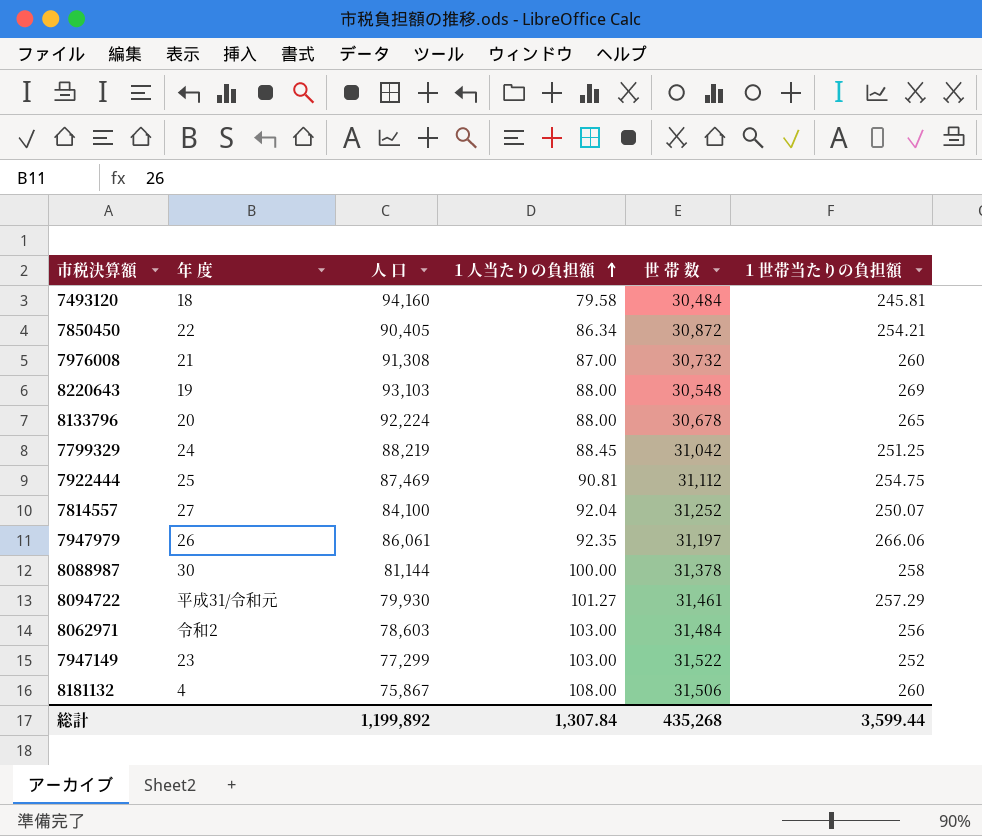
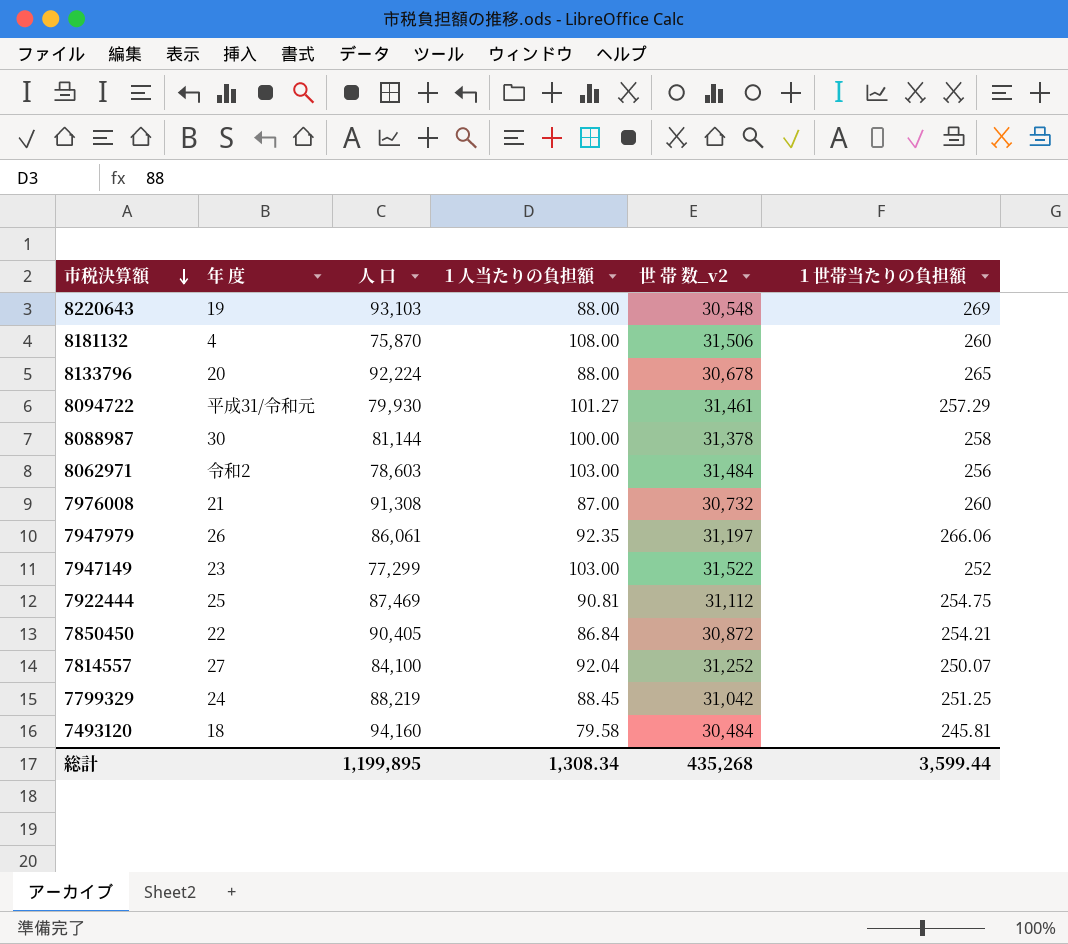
row order: １人当たりの負担額 ascending -> 市税決算額 descending
column name: 世 帯 数 -> 世 帯 数_v2
8181132 | 人 口: 75,867 -> 75,870
7850450 | １人当たりの負担額: 86.34 -> 86.84
総計 | 人 口: 1,199,892 -> 1,199,895
総計 | １人当たりの負担額: 1,307.84 -> 1,308.34

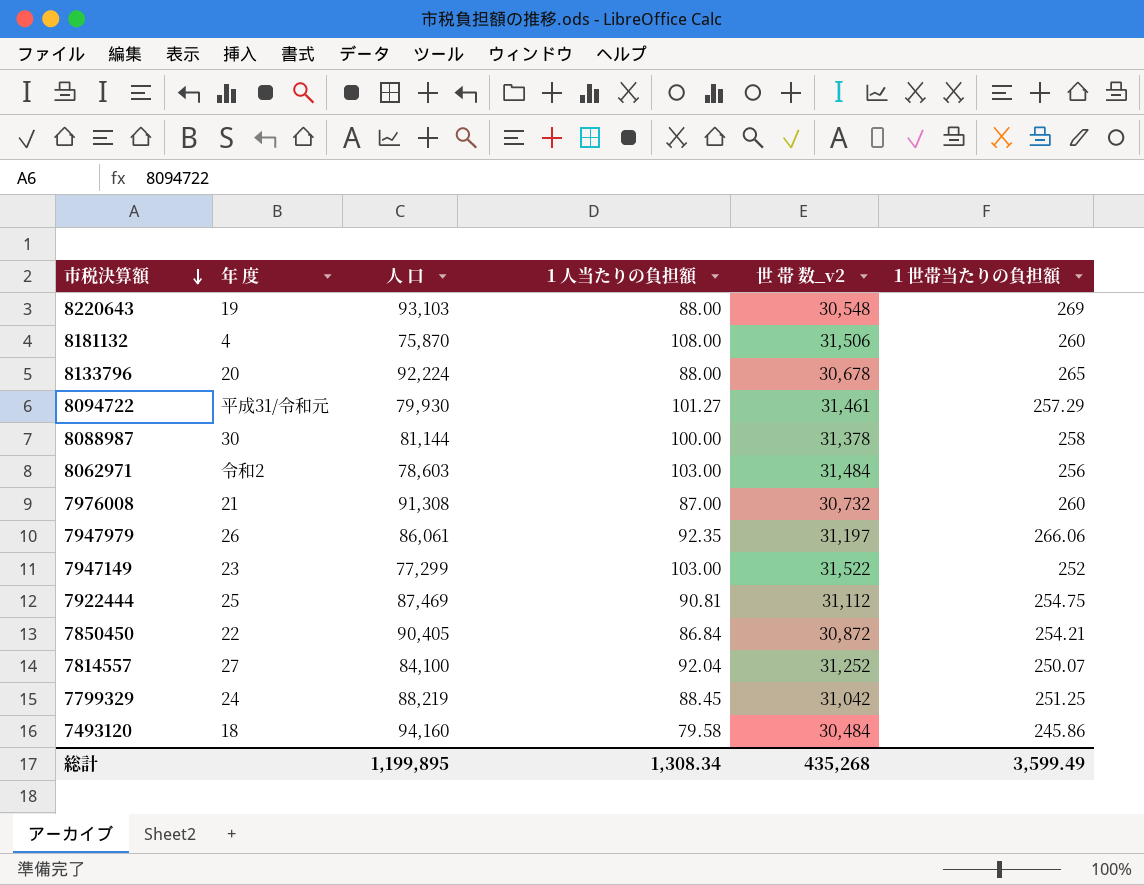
7493120 | １世帯当たりの負担額: 245.81 -> 245.86
総計 | １世帯当たりの負担額: 3,599.44 -> 3,599.49

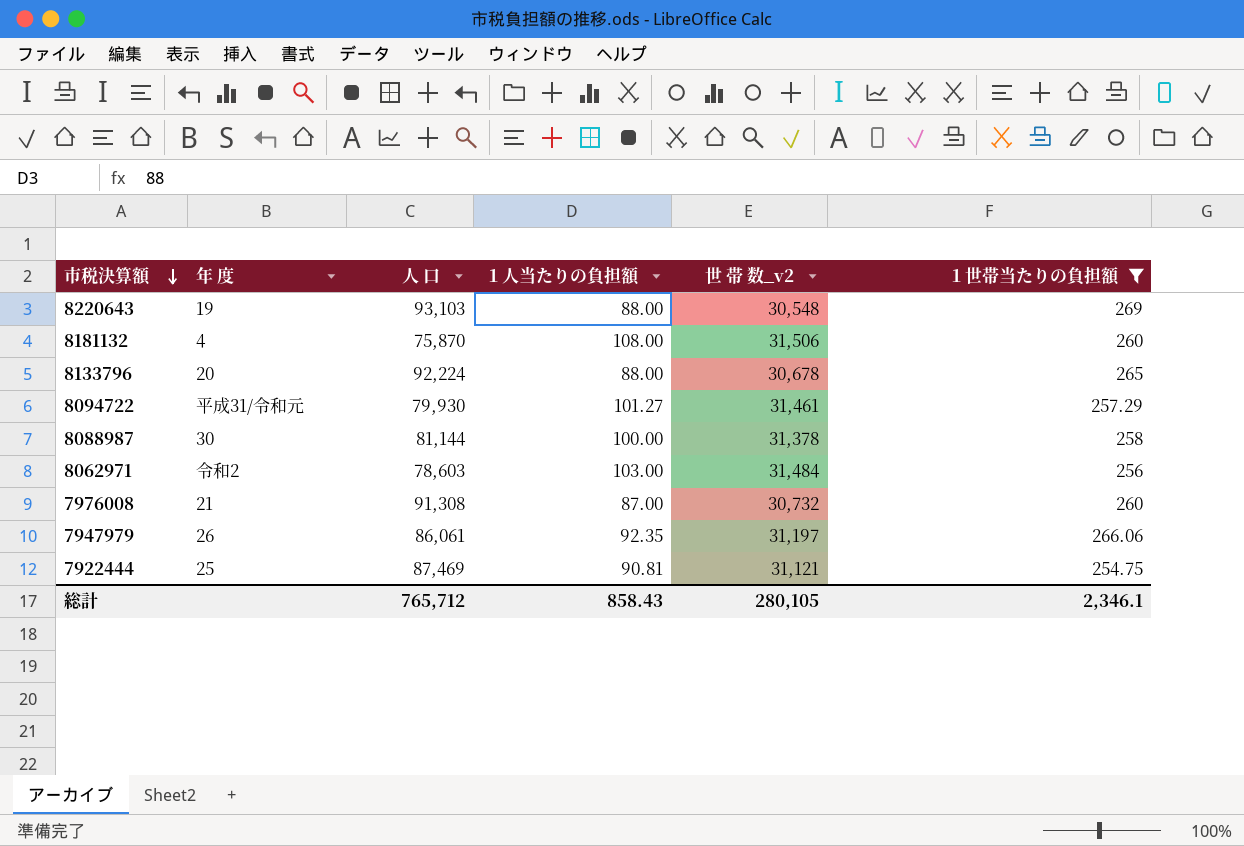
filter: none -> １世帯当たりの負担額 >= 254.75
7922444 | 世 帯 数_v2: 31,112 -> 31,121
総計 | 人 口: 1,199,895 -> 765,712
総計 | １人当たりの負担額: 1,308.34 -> 858.43
総計 | 世 帯 数_v2: 435,268 -> 280,105
総計 | １世帯当たりの負担額: 3,599.49 -> 2,346.1

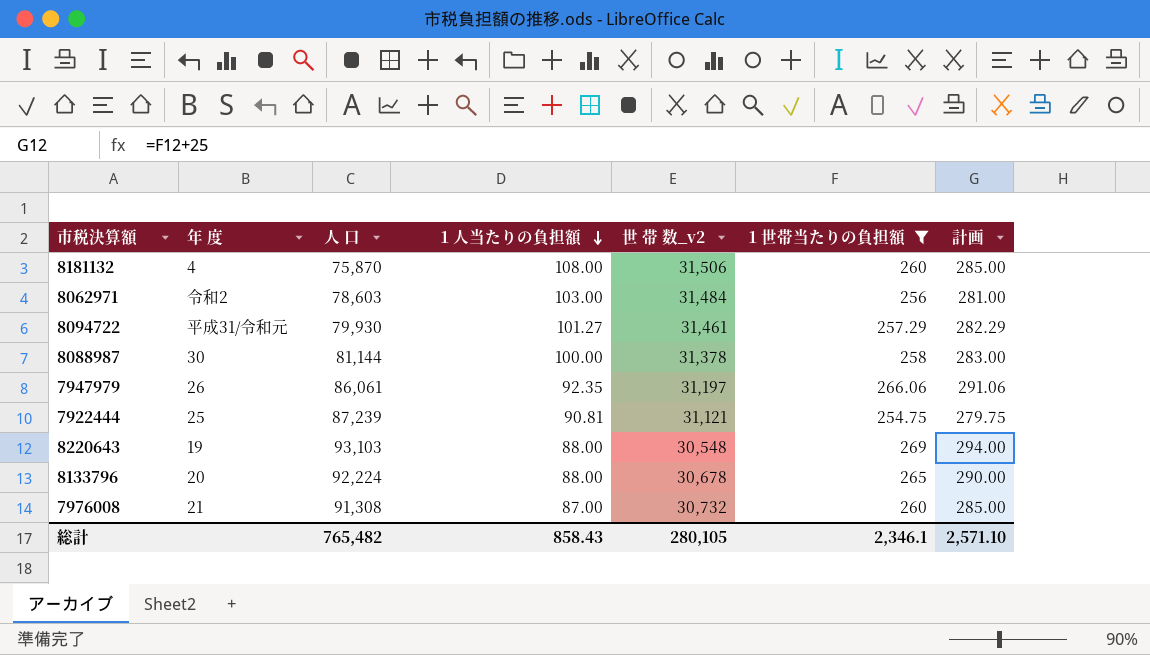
row order: 市税決算額 descending -> １人当たりの負担額 descending
column 計画 | formula: none -> [１世帯当たりの負担額] + 25
7922444 | 人 口: 87,469 -> 87,239
総計 | 人 口: 765,712 -> 765,482

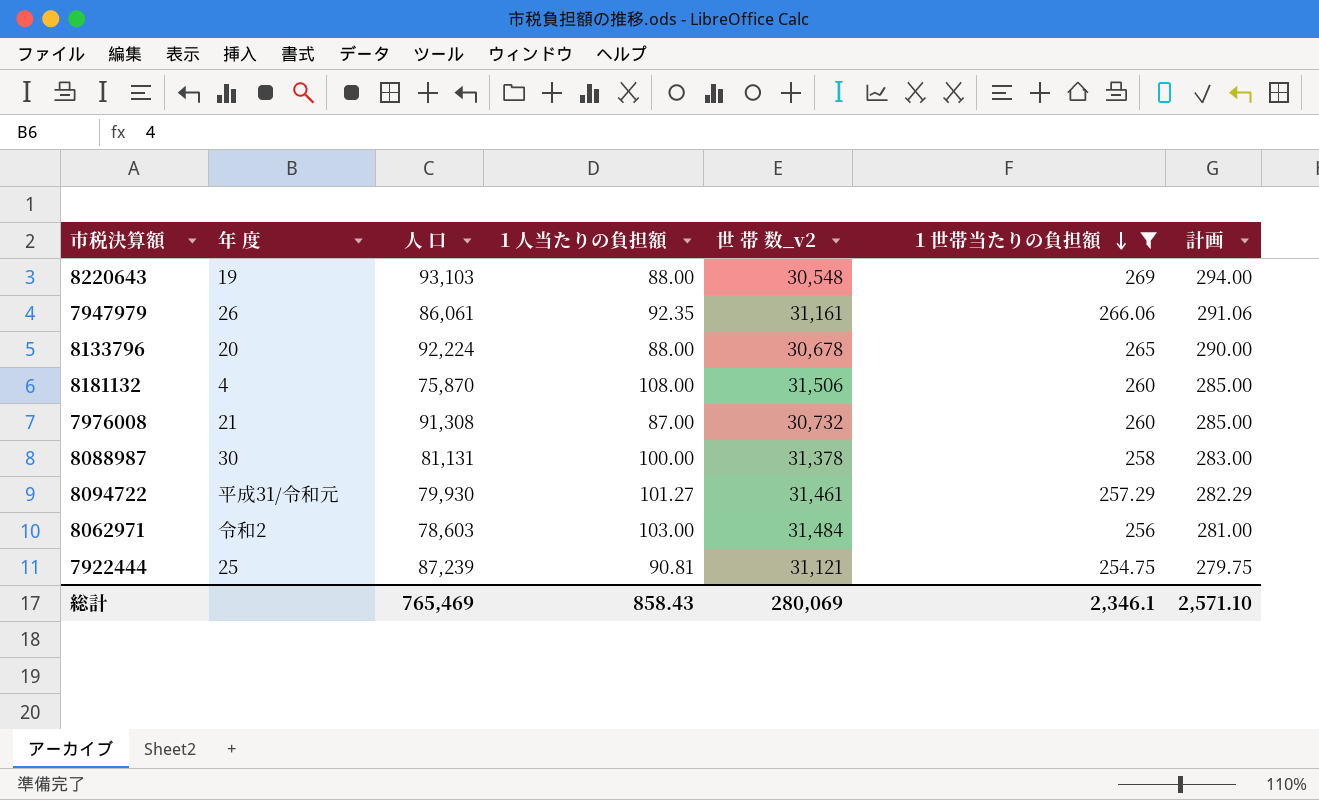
row order: １人当たりの負担額 descending -> １世帯当たりの負担額 descending
7947979 | 世 帯 数_v2: 31,197 -> 31,161
8088987 | 人 口: 81,144 -> 81,131
総計 | 人 口: 765,482 -> 765,469
総計 | 世 帯 数_v2: 280,105 -> 280,069

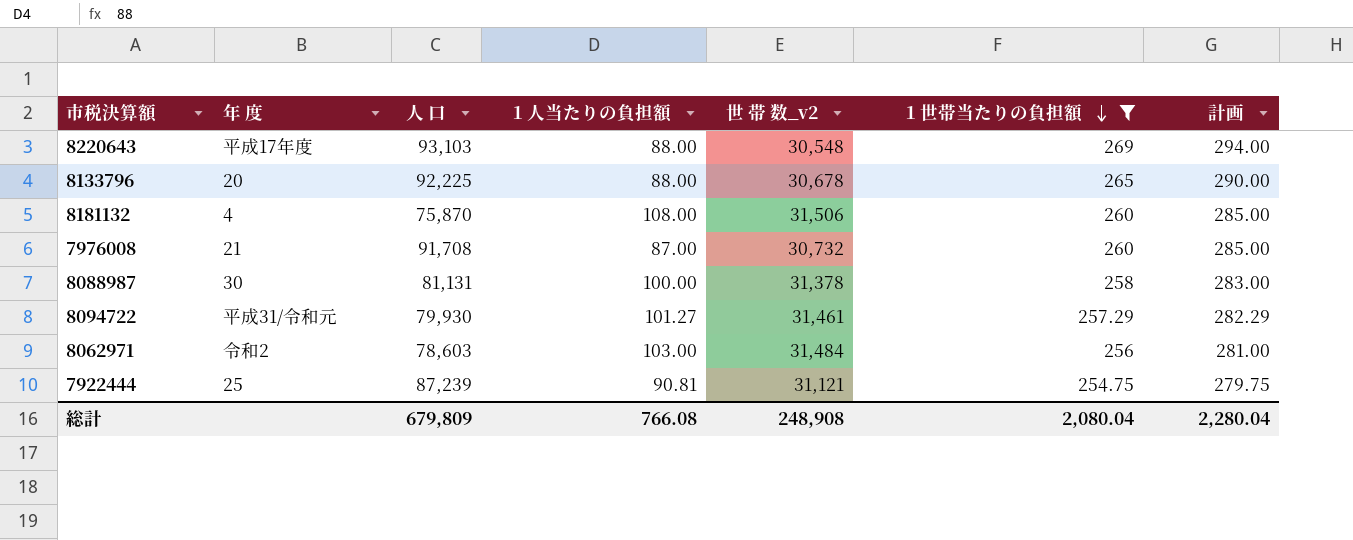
row 7947979: 26 | 86,061 | 92.35 | 31,161 | 266.06 | 291.06 -> none
8220643 | 年 度: 19 -> 平成17年度
8133796 | 人 口: 92,224 -> 92,225
7976008 | 人 口: 91,308 -> 91,708
総計 | 人 口: 765,469 -> 679,809
総計 | １人当たりの負担額: 858.43 -> 766.08
総計 | 世 帯 数_v2: 280,069 -> 248,908
総計 | １世帯当たりの負担額: 2,346.1 -> 2,080.04
総計 | 計画: 2,571.10 -> 2,280.04

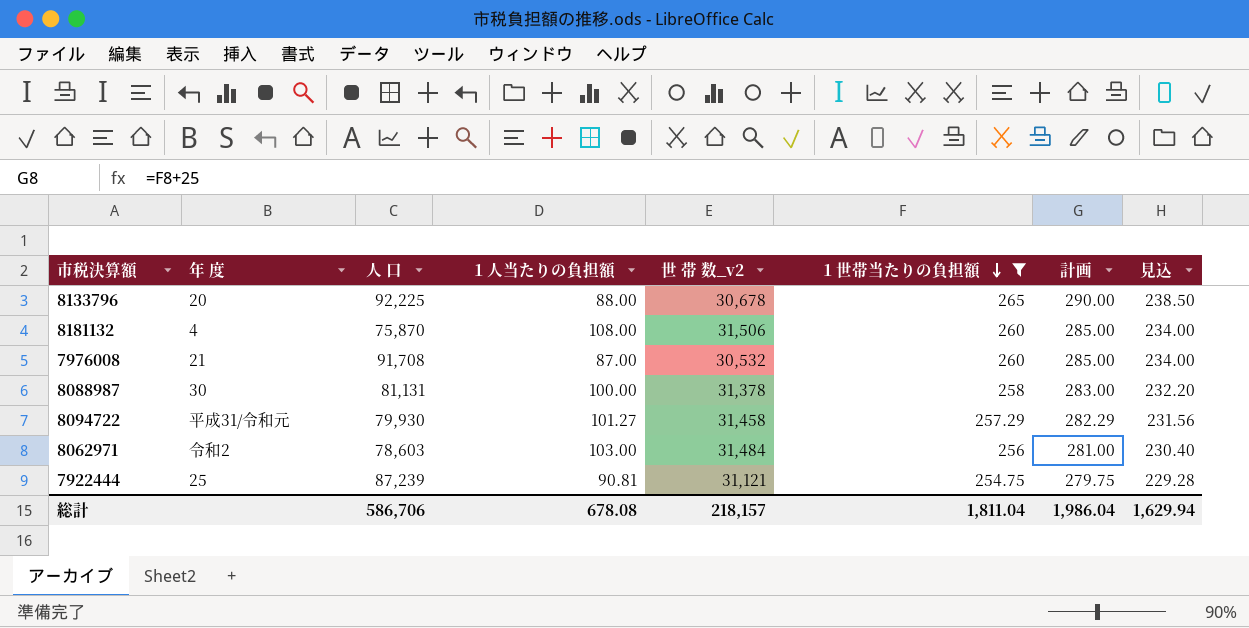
column 見込 | formula: none -> [１世帯当たりの負担額] * 0.9
row 8220643: 平成17年度 | 93,103 | 88.00 | 30,548 | 269 | 294.00 -> none
7976008 | 世 帯 数_v2: 30,732 -> 30,532
8094722 | 世 帯 数_v2: 31,461 -> 31,458
総計 | 人 口: 679,809 -> 586,706
総計 | １人当たりの負担額: 766.08 -> 678.08
総計 | 世 帯 数_v2: 248,908 -> 218,157
総計 | １世帯当たりの負担額: 2,080.04 -> 1,811.04
総計 | 計画: 2,280.04 -> 1,986.04

